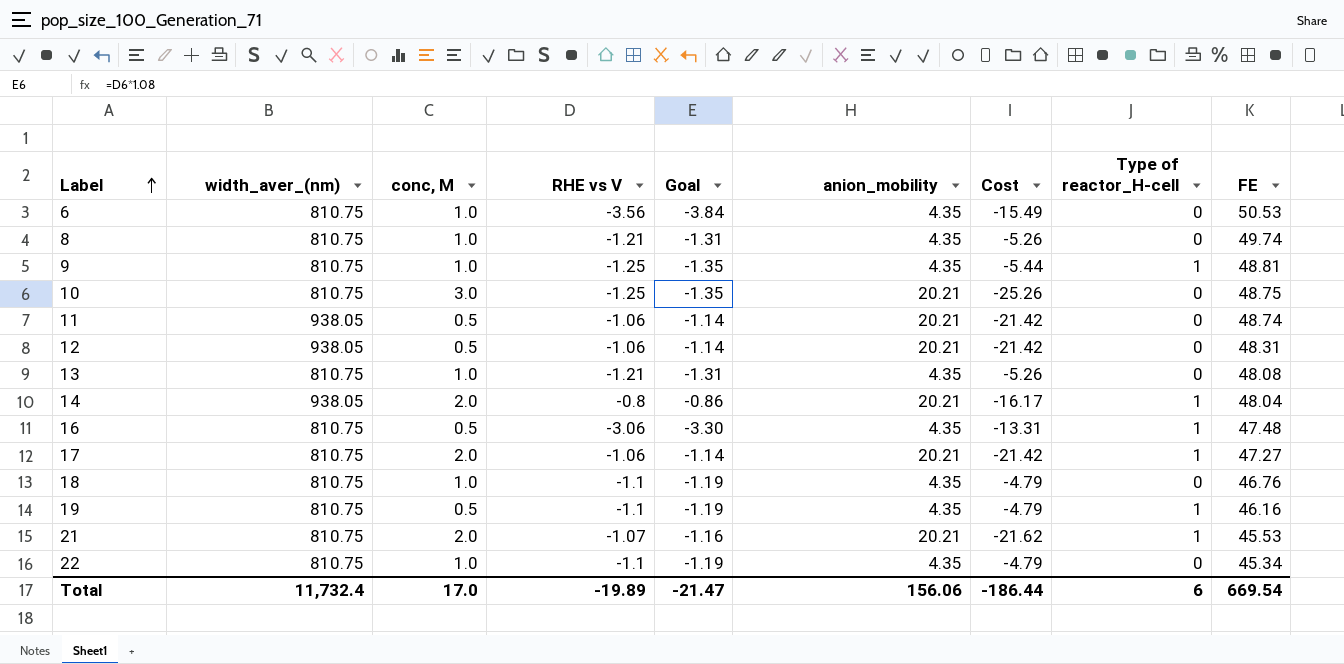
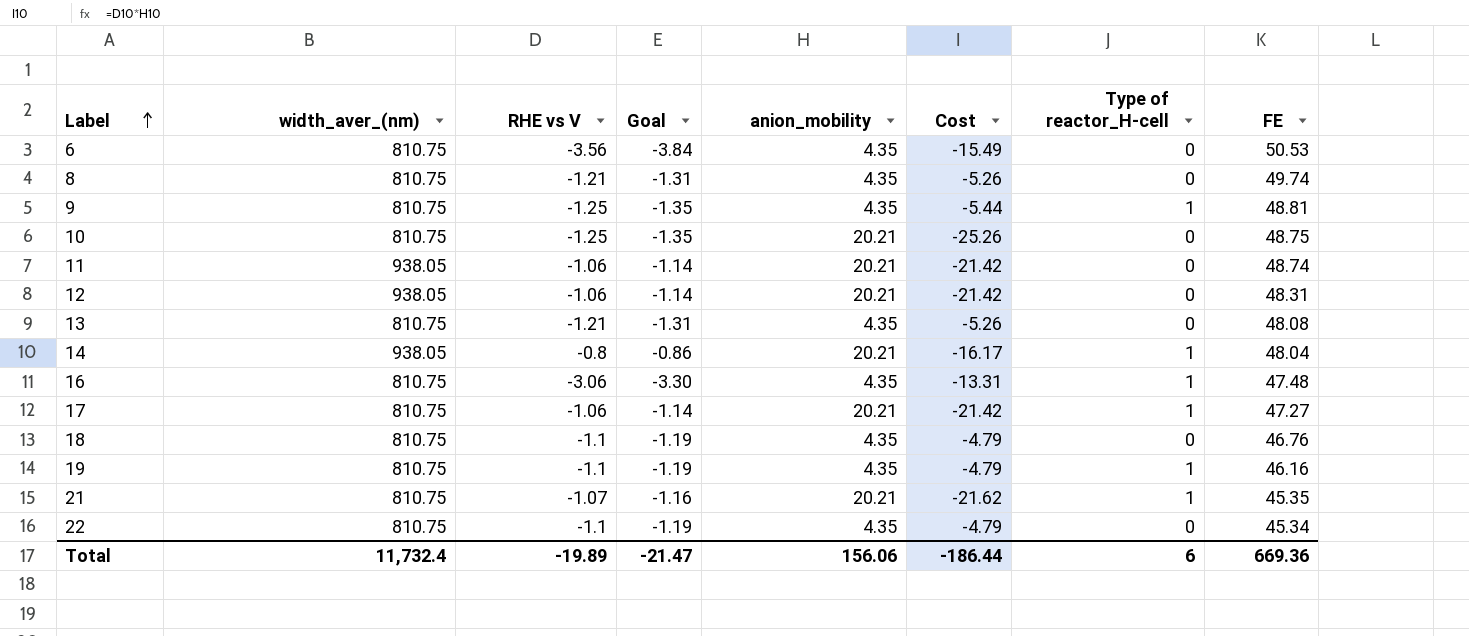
column conc, M | position: 3 -> none
21 | FE: 45.53 -> 45.35
Total | FE: 669.54 -> 669.36

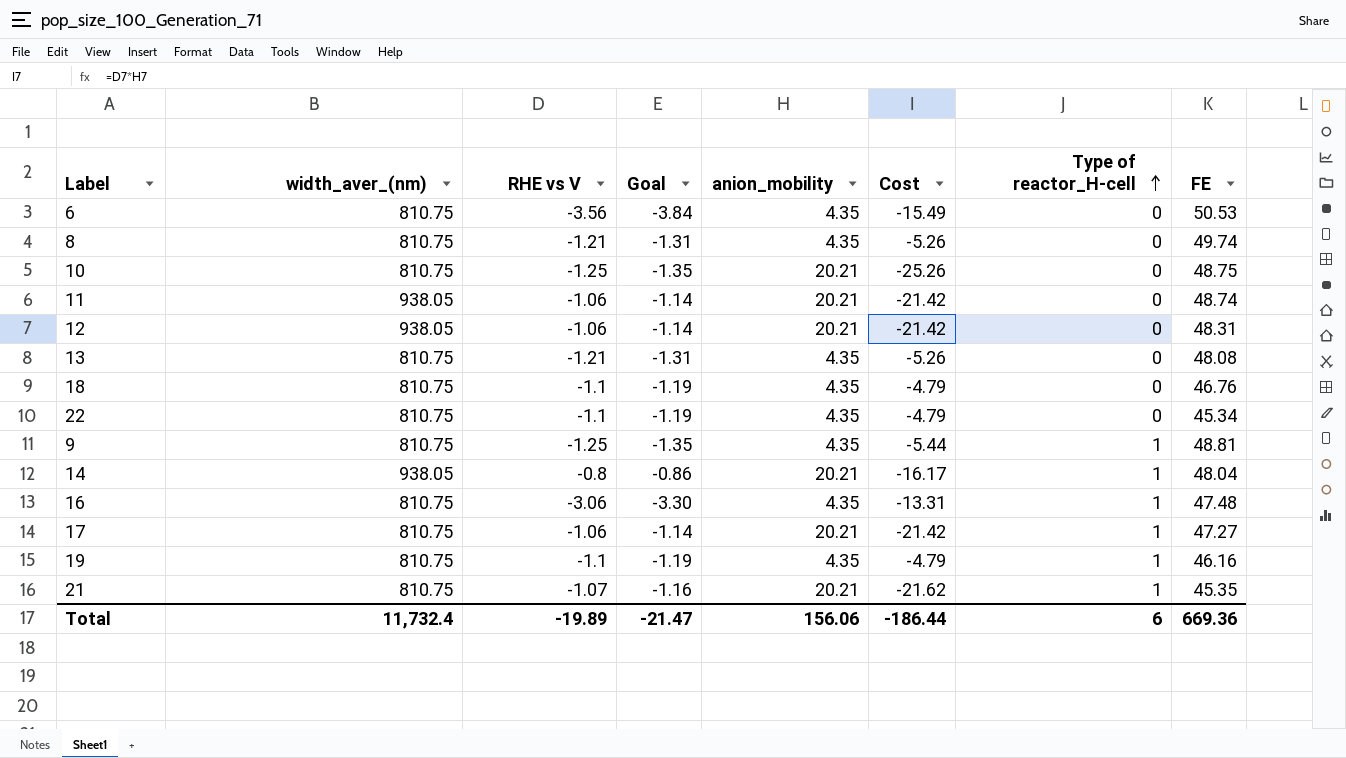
row order: Label ascending -> Type of reactor_H-cell ascending

